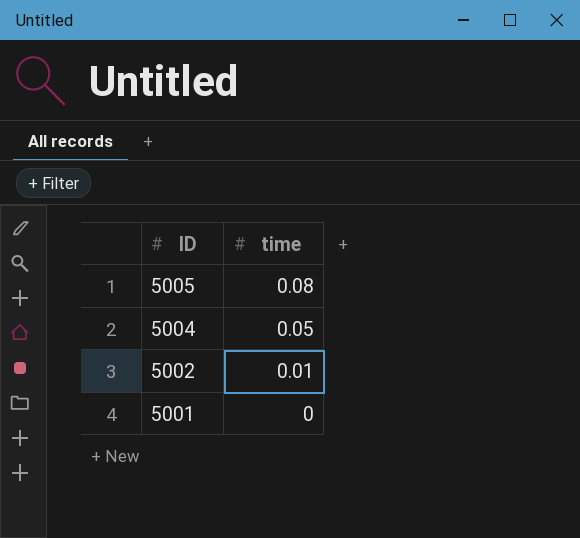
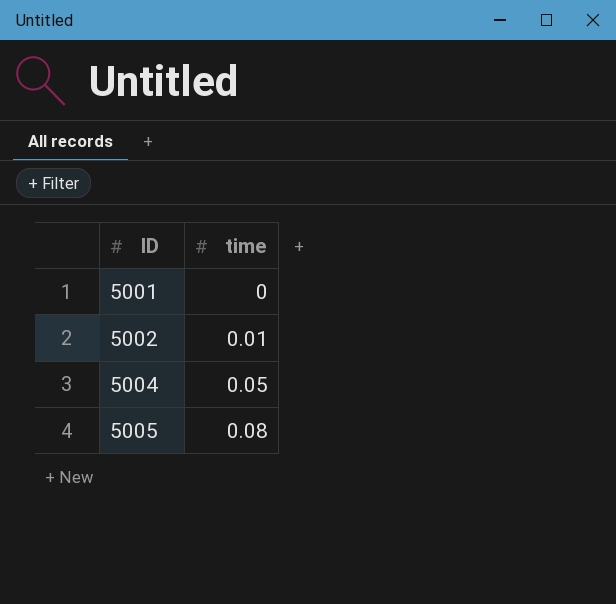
row order: ID descending -> ID ascending

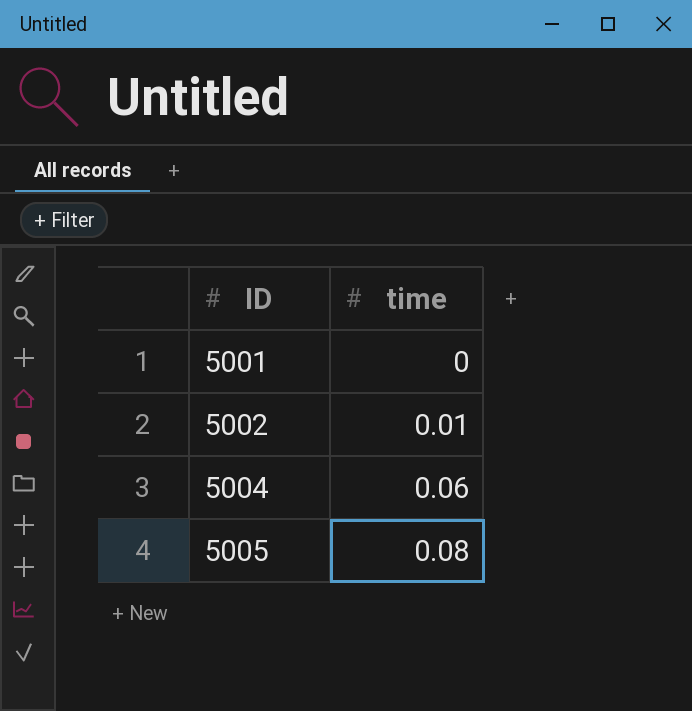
5004 | time: 0.05 -> 0.06

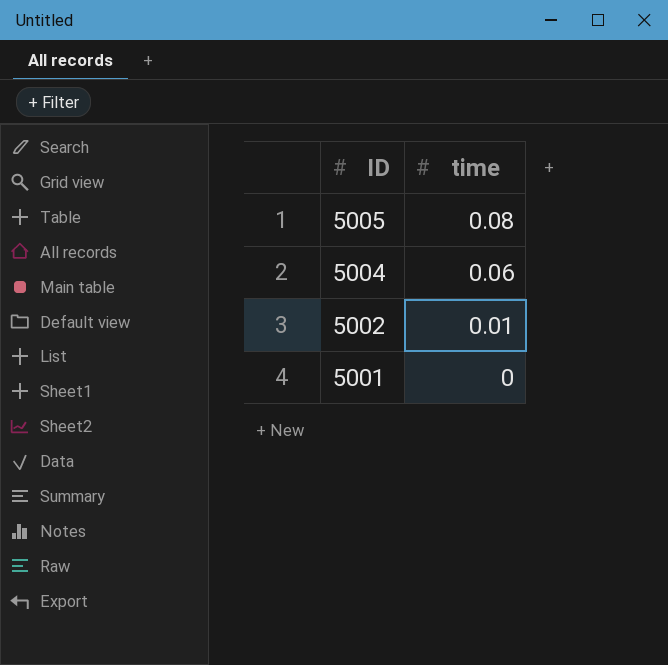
row order: ID ascending -> ID descending

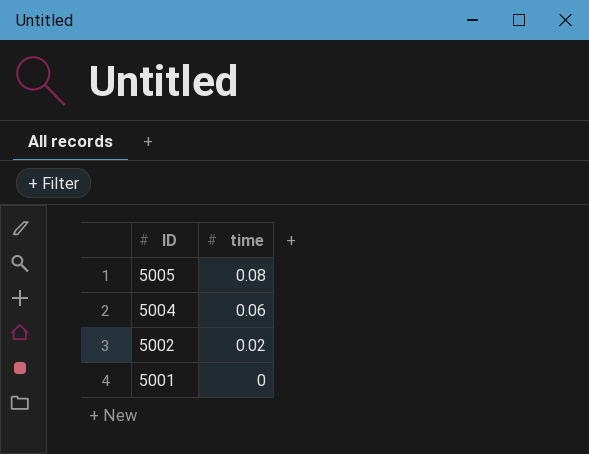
5002 | time: 0.01 -> 0.02

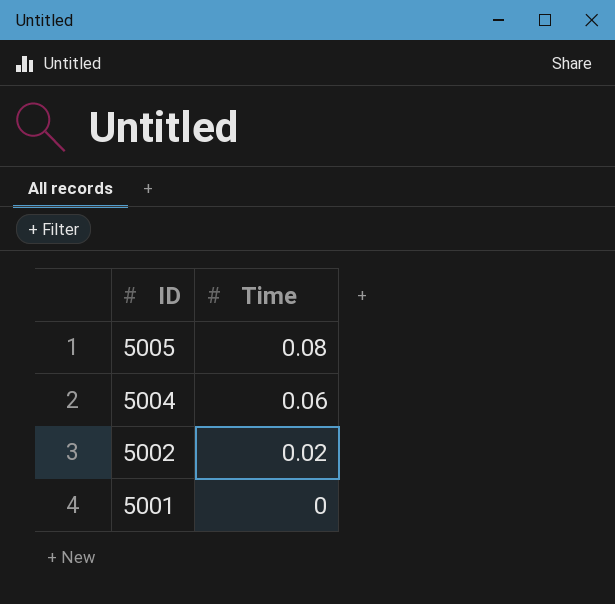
column name: time -> Time

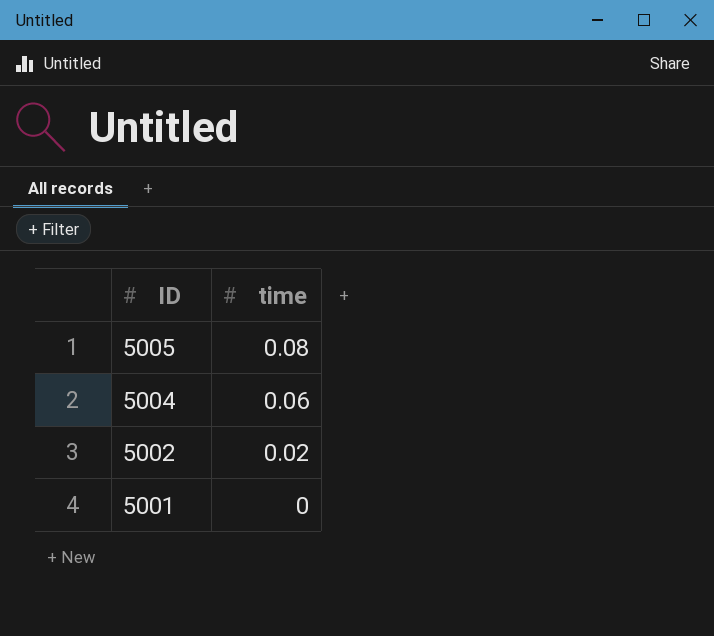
column name: Time -> time

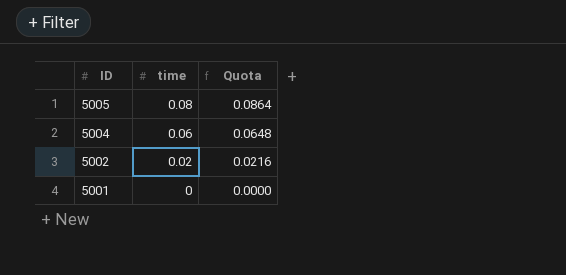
column Quota | formula: none -> [time] * 1.08

